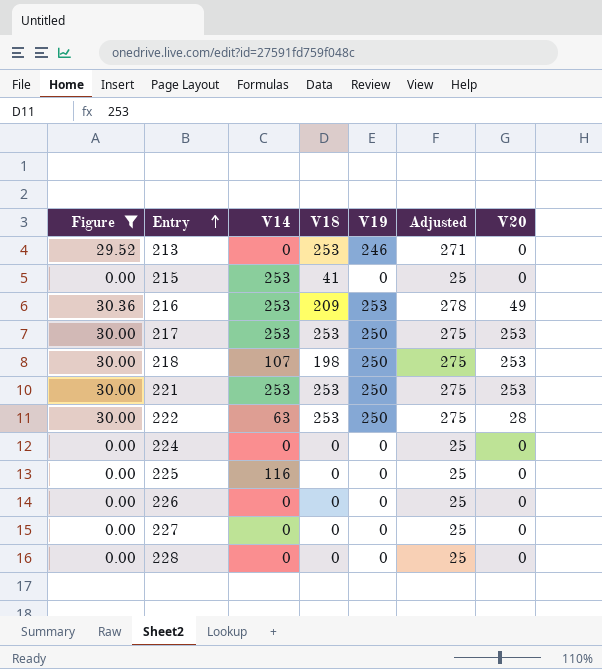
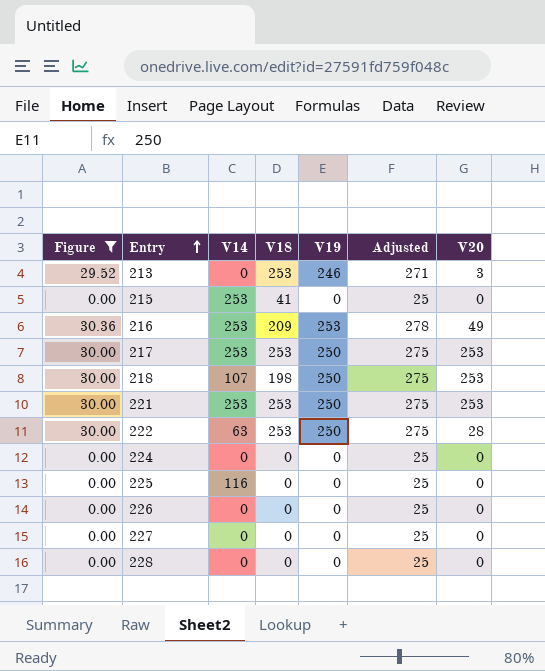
213 | V20: 0 -> 3

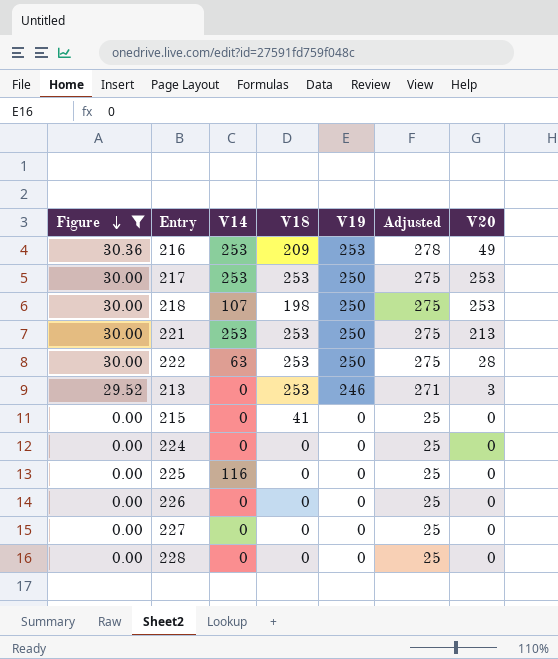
row order: Entry ascending -> Figure descending
221 | V20: 253 -> 213
215 | V14: 253 -> 0

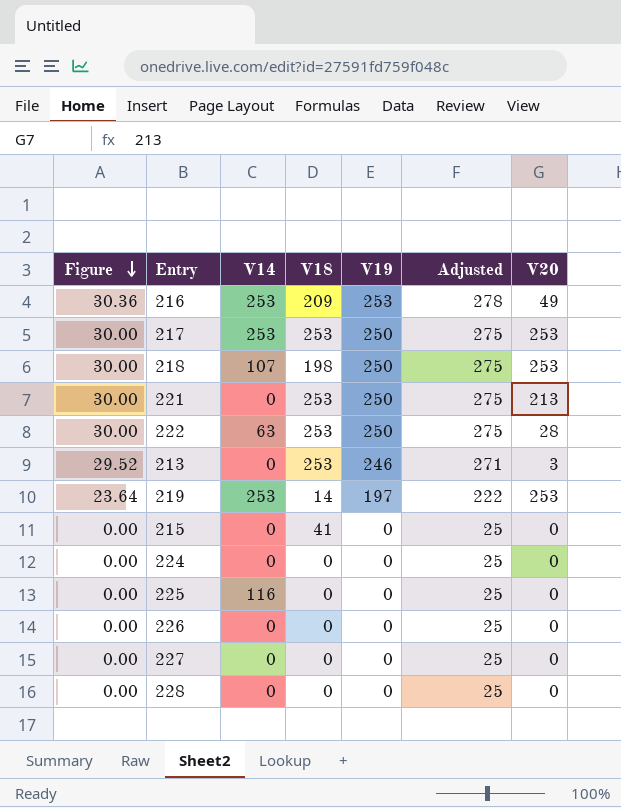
filter: Figure != 23.64 -> none
221 | V14: 253 -> 0

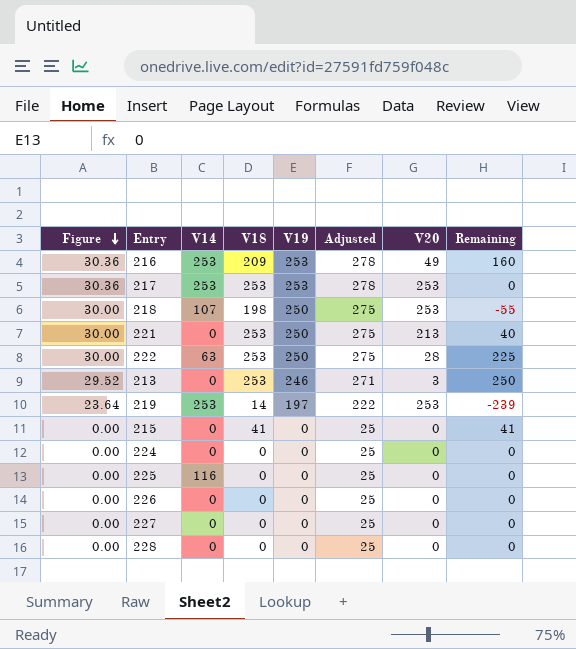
column Remaining | formula: none -> [V18] - [V20]
217 | Figure: 30.00 -> 30.36
217 | V19: 250 -> 253
217 | Adjusted: 275 -> 278

